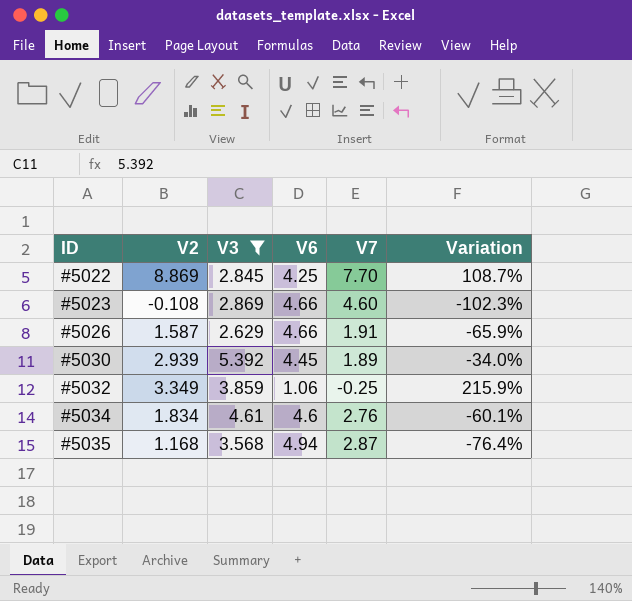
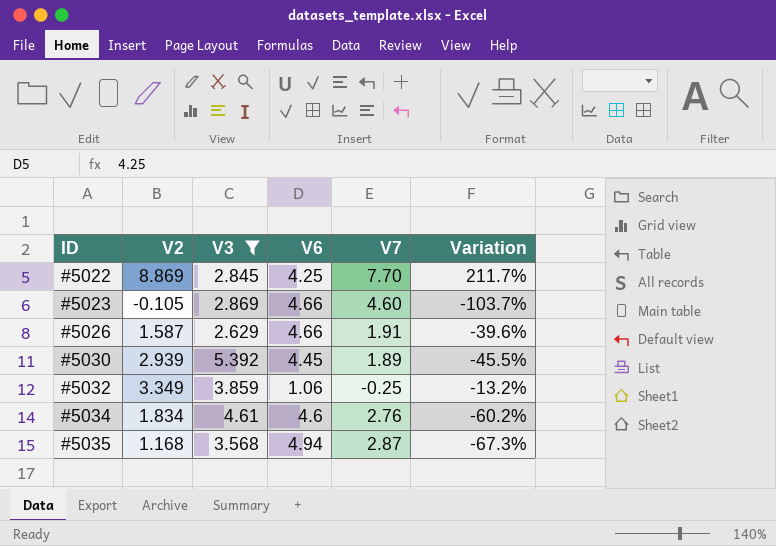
column Variation | formula: ([V2] - [V6]) / [V6] -> ([V2] - [V3]) / [V3]
#5023 | V2: -0.108 -> -0.105

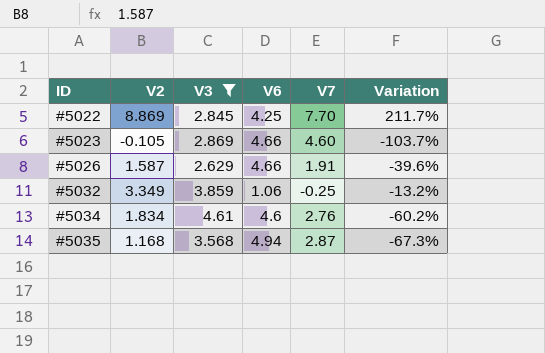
row #5030: 2.939 | 5.392 | 4.45 | 1.89 | -45.5% -> none

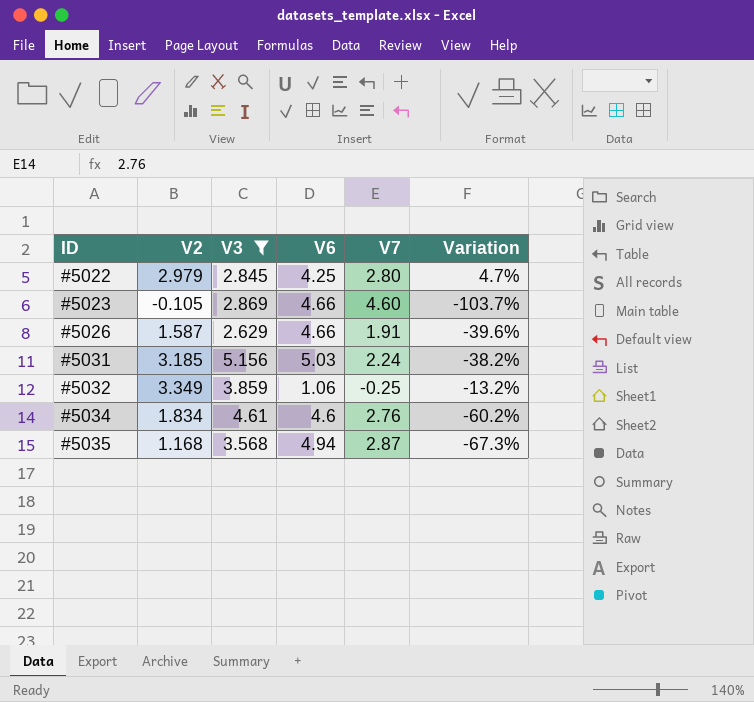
#5022 | V2: 8.869 -> 2.979
#5022 | V7: 7.70 -> 2.80
#5022 | Variation: 211.7% -> 4.7%
row #5031: none -> 3.185 | 5.156 | 5.03 | 2.24 | -38.2%

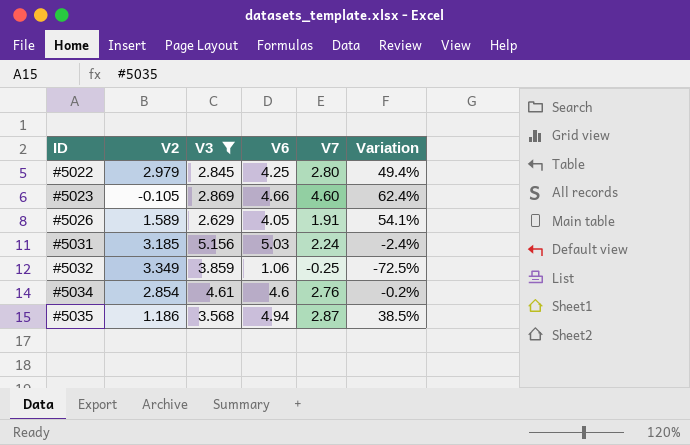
column Variation | formula: ([V2] - [V3]) / [V3] -> ([V6] - [V3]) / [V3]
#5026 | V2: 1.587 -> 1.589
#5026 | V6: 4.66 -> 4.05
#5034 | V2: 1.834 -> 2.854
#5035 | V2: 1.168 -> 1.186

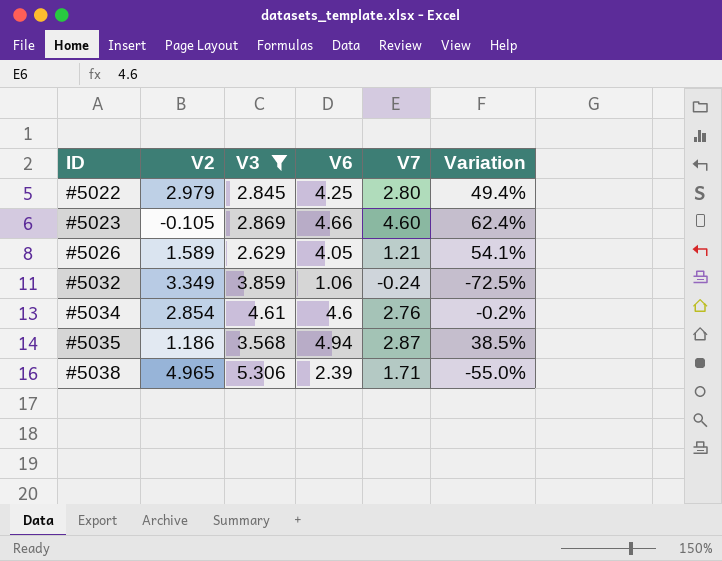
row #5031: 3.185 | 5.156 | 5.03 | 2.24 | -2.4% -> none
#5026 | V7: 1.91 -> 1.21
#5032 | V7: -0.25 -> -0.24
row #5038: none -> 4.965 | 5.306 | 2.39 | 1.71 | -55.0%

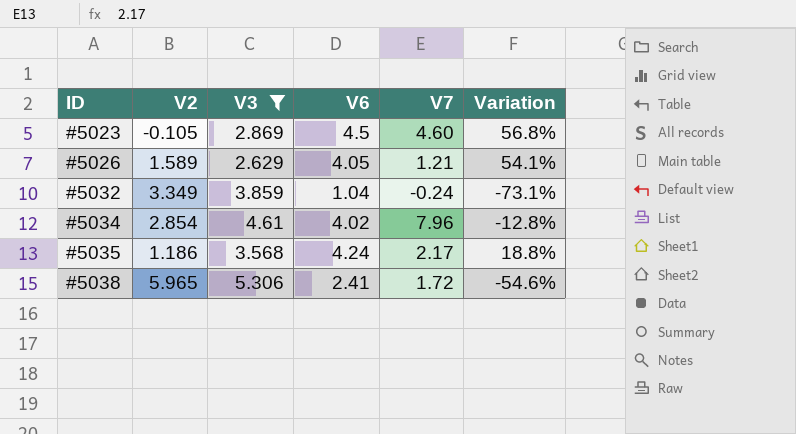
row #5022: 2.979 | 2.845 | 4.25 | 2.80 | 49.4% -> none
#5023 | V6: 4.66 -> 4.5
#5023 | Variation: 62.4% -> 56.8%
#5032 | V6: 1.06 -> 1.04
#5032 | Variation: -72.5% -> -73.1%
#5034 | V6: 4.6 -> 4.02
#5034 | V7: 2.76 -> 7.96
#5034 | Variation: -0.2% -> -12.8%
#5035 | V6: 4.94 -> 4.24
#5035 | V7: 2.87 -> 2.17
#5035 | Variation: 38.5% -> 18.8%
#5038 | V2: 4.965 -> 5.965
#5038 | V6: 2.39 -> 2.41
#5038 | V7: 1.71 -> 1.72
#5038 | Variation: -55.0% -> -54.6%

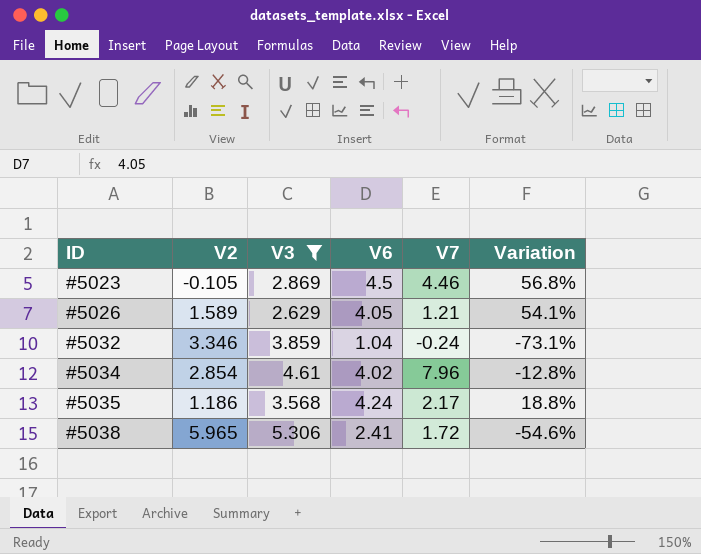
#5023 | V7: 4.60 -> 4.46
#5032 | V2: 3.349 -> 3.346

